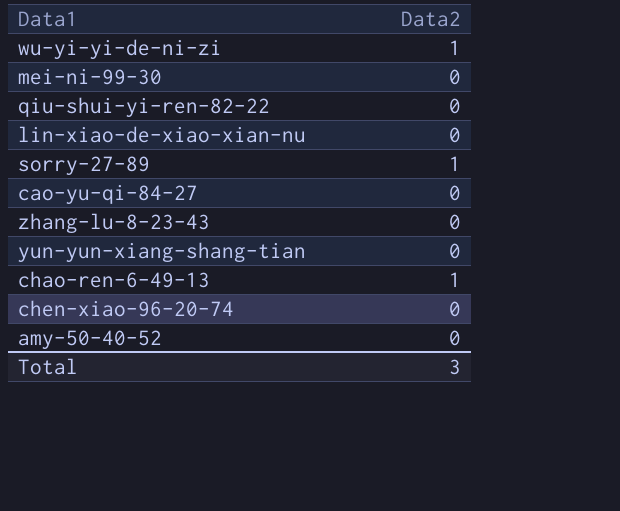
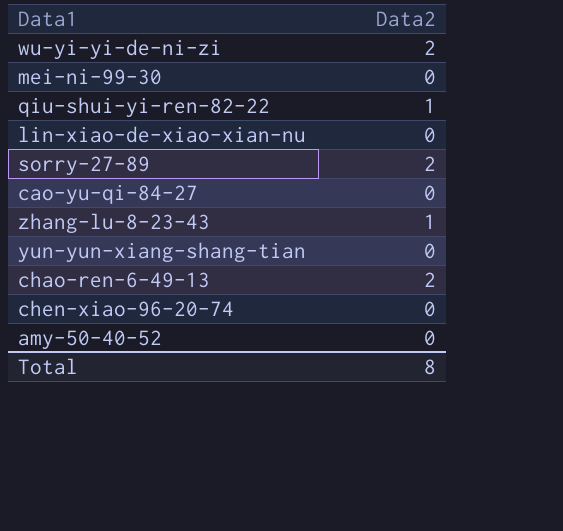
wu-yi-yi-de-ni-zi | Data2: 1 -> 2
qiu-shui-yi-ren-82-22 | Data2: 0 -> 1
sorry-27-89 | Data2: 1 -> 2
zhang-lu-8-23-43 | Data2: 0 -> 1
chao-ren-6-49-13 | Data2: 1 -> 2
Total | Data2: 3 -> 8

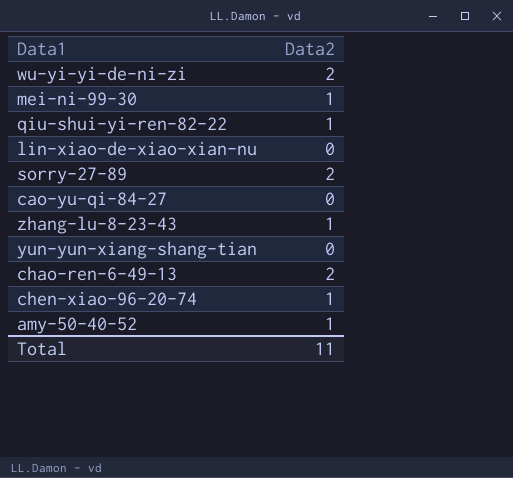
mei-ni-99-30 | Data2: 0 -> 1
chen-xiao-96-20-74 | Data2: 0 -> 1
amy-50-40-52 | Data2: 0 -> 1
Total | Data2: 8 -> 11

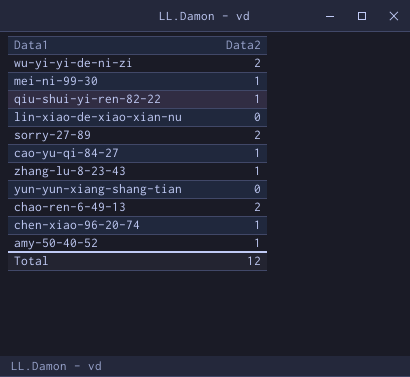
cao-yu-qi-84-27 | Data2: 0 -> 1
Total | Data2: 11 -> 12

